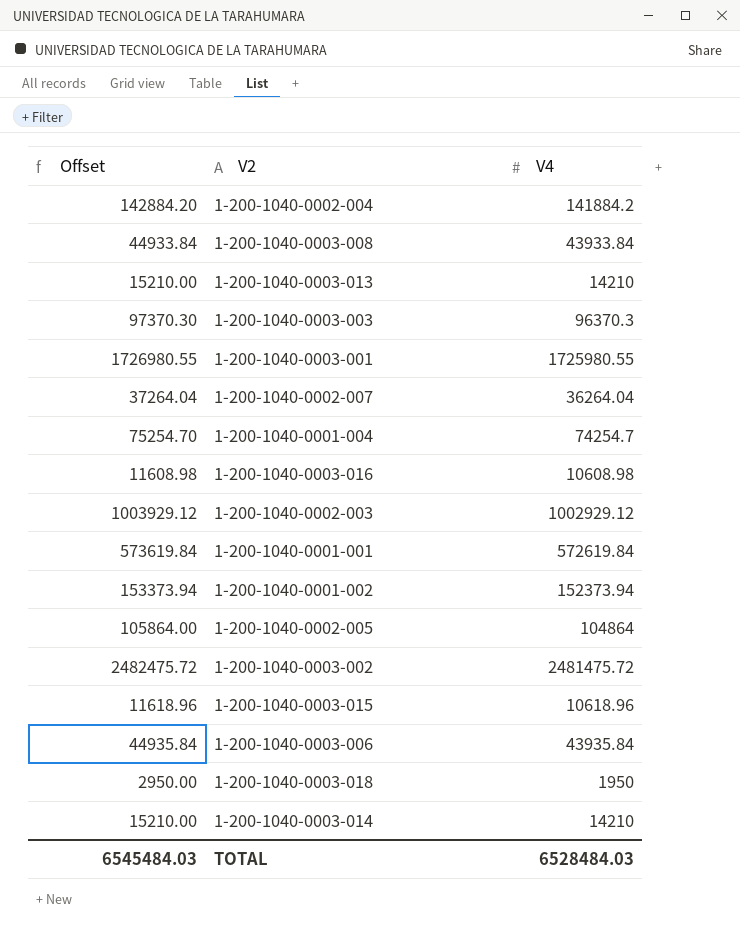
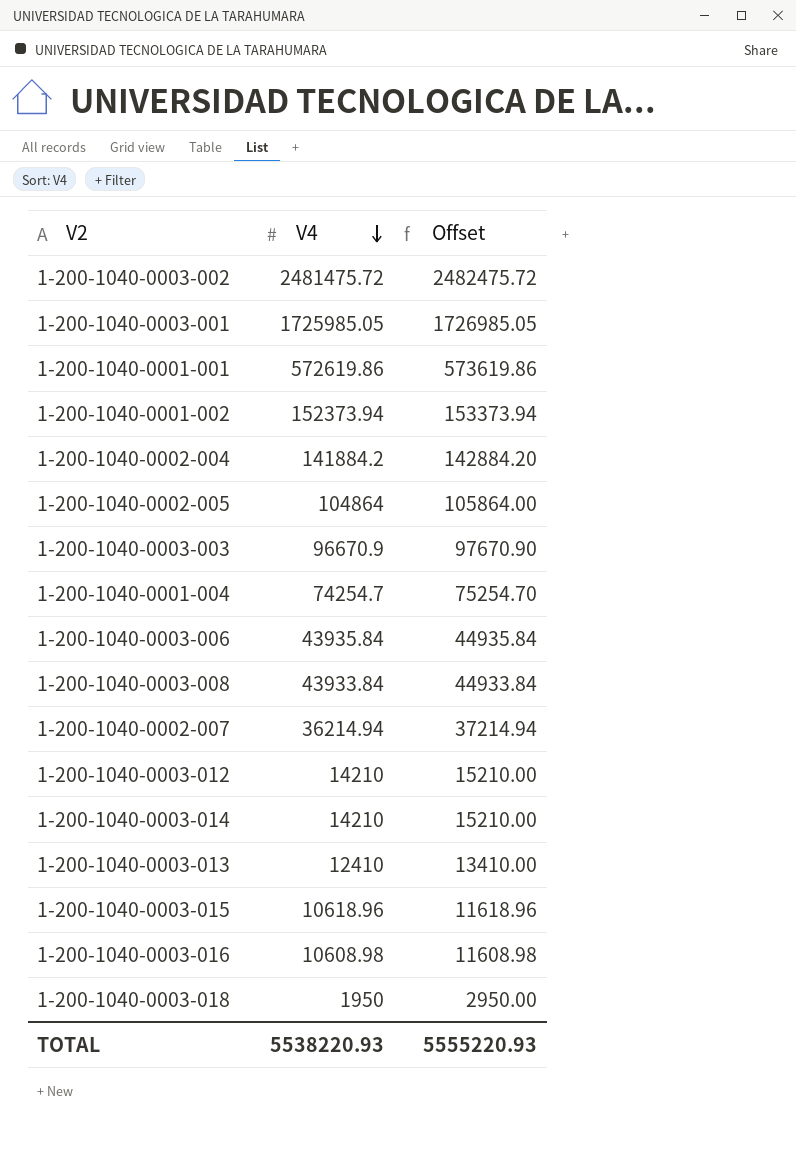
row order: none -> V4 descending
column Offset | position: 1 -> 3
row 1-200-1040-0002-003: 1003929.12 | 1002929.12 -> none
1-200-1040-0003-001 | V4: 1725980.55 -> 1725985.05
1-200-1040-0003-001 | Offset: 1726980.55 -> 1726985.05
1-200-1040-0001-001 | V4: 572619.84 -> 572619.86
1-200-1040-0001-001 | Offset: 573619.84 -> 573619.86
1-200-1040-0003-003 | V4: 96370.3 -> 96670.9
1-200-1040-0003-003 | Offset: 97370.30 -> 97670.90
1-200-1040-0002-007 | V4: 36264.04 -> 36214.94
1-200-1040-0002-007 | Offset: 37264.04 -> 37214.94
row 1-200-1040-0003-012: none -> 14210 | 15210.00
1-200-1040-0003-013 | V4: 14210 -> 12410
1-200-1040-0003-013 | Offset: 15210.00 -> 13410.00
TOTAL | V4: 6528484.03 -> 5538220.93
TOTAL | Offset: 6545484.03 -> 5555220.93

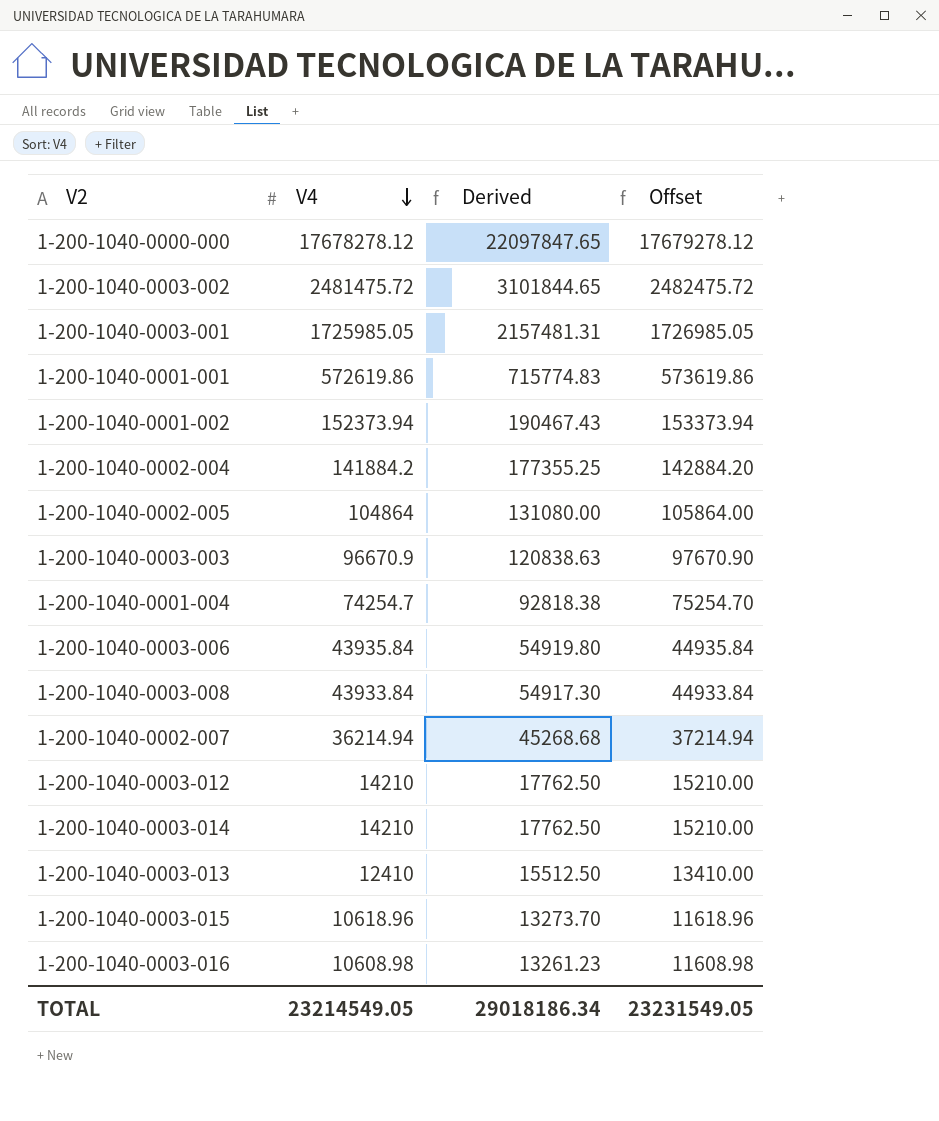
column Derived | formula: none -> [V4] * 1.25
row 1-200-1040-0003-018: 1950 | 2950.00 -> none
row 1-200-1040-0000-000: none -> 17678278.12 | 22097847.65 | 17679278.12
TOTAL | V4: 5538220.93 -> 23214549.05
TOTAL | Offset: 5555220.93 -> 23231549.05

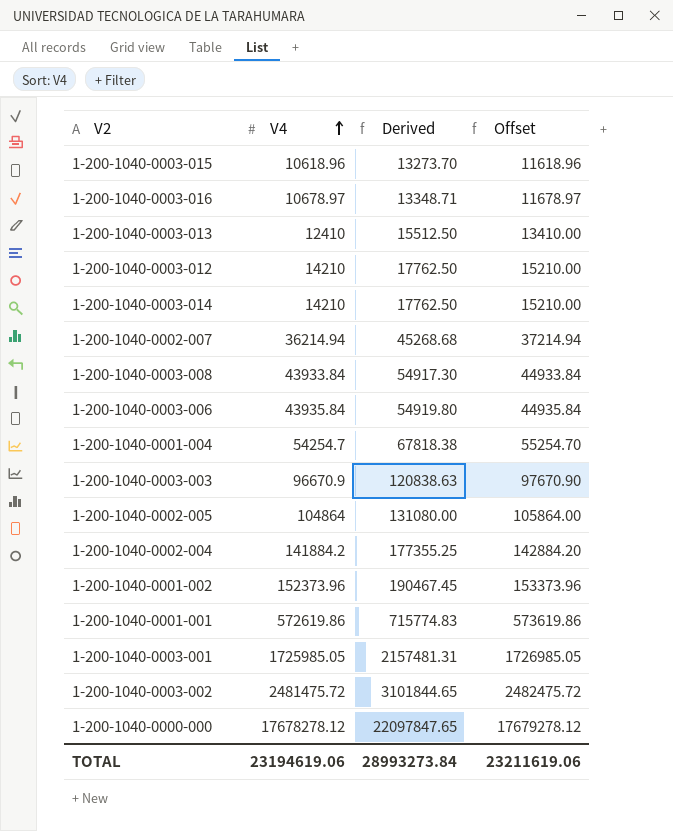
row order: V4 descending -> V4 ascending
1-200-1040-0003-016 | V4: 10608.98 -> 10678.97
1-200-1040-0003-016 | Derived: 13261.23 -> 13348.71
1-200-1040-0003-016 | Offset: 11608.98 -> 11678.97
1-200-1040-0001-004 | V4: 74254.7 -> 54254.7
1-200-1040-0001-004 | Derived: 92818.38 -> 67818.38
1-200-1040-0001-004 | Offset: 75254.70 -> 55254.70
1-200-1040-0001-002 | V4: 152373.94 -> 152373.96
1-200-1040-0001-002 | Derived: 190467.43 -> 190467.45
1-200-1040-0001-002 | Offset: 153373.94 -> 153373.96
TOTAL | V4: 23214549.05 -> 23194619.06
TOTAL | Derived: 29018186.34 -> 28993273.84
TOTAL | Offset: 23231549.05 -> 23211619.06

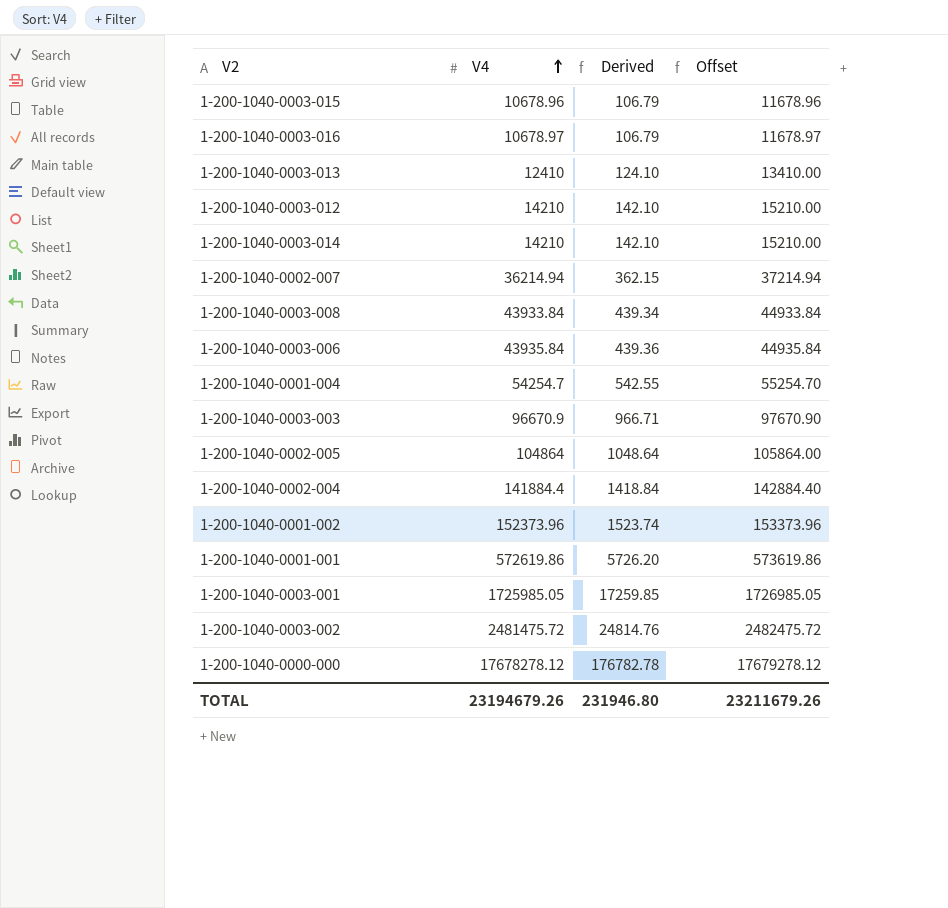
column Derived | formula: [V4] * 1.25 -> [V4] * 0.01
1-200-1040-0003-015 | V4: 10618.96 -> 10678.96
1-200-1040-0003-015 | Offset: 11618.96 -> 11678.96
1-200-1040-0002-004 | V4: 141884.2 -> 141884.4
1-200-1040-0002-004 | Offset: 142884.20 -> 142884.40
TOTAL | V4: 23194619.06 -> 23194679.26
TOTAL | Derived: 28993273.84 -> 231946.80
TOTAL | Offset: 23211619.06 -> 23211679.26

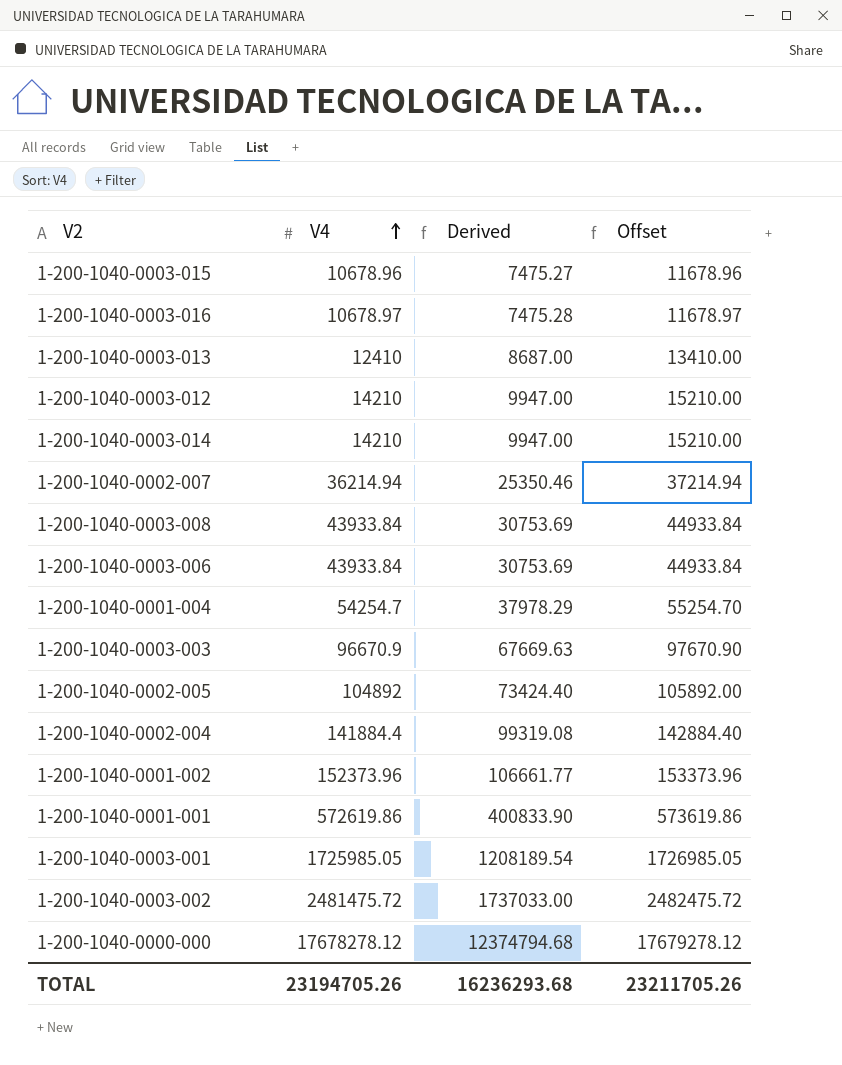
column Derived | formula: [V4] * 0.01 -> [V4] * 0.7
1-200-1040-0003-006 | V4: 43935.84 -> 43933.84
1-200-1040-0003-006 | Offset: 44935.84 -> 44933.84
1-200-1040-0002-005 | V4: 104864 -> 104892
1-200-1040-0002-005 | Offset: 105864.00 -> 105892.00
TOTAL | V4: 23194679.26 -> 23194705.26
TOTAL | Derived: 231946.80 -> 16236293.68
TOTAL | Offset: 23211679.26 -> 23211705.26

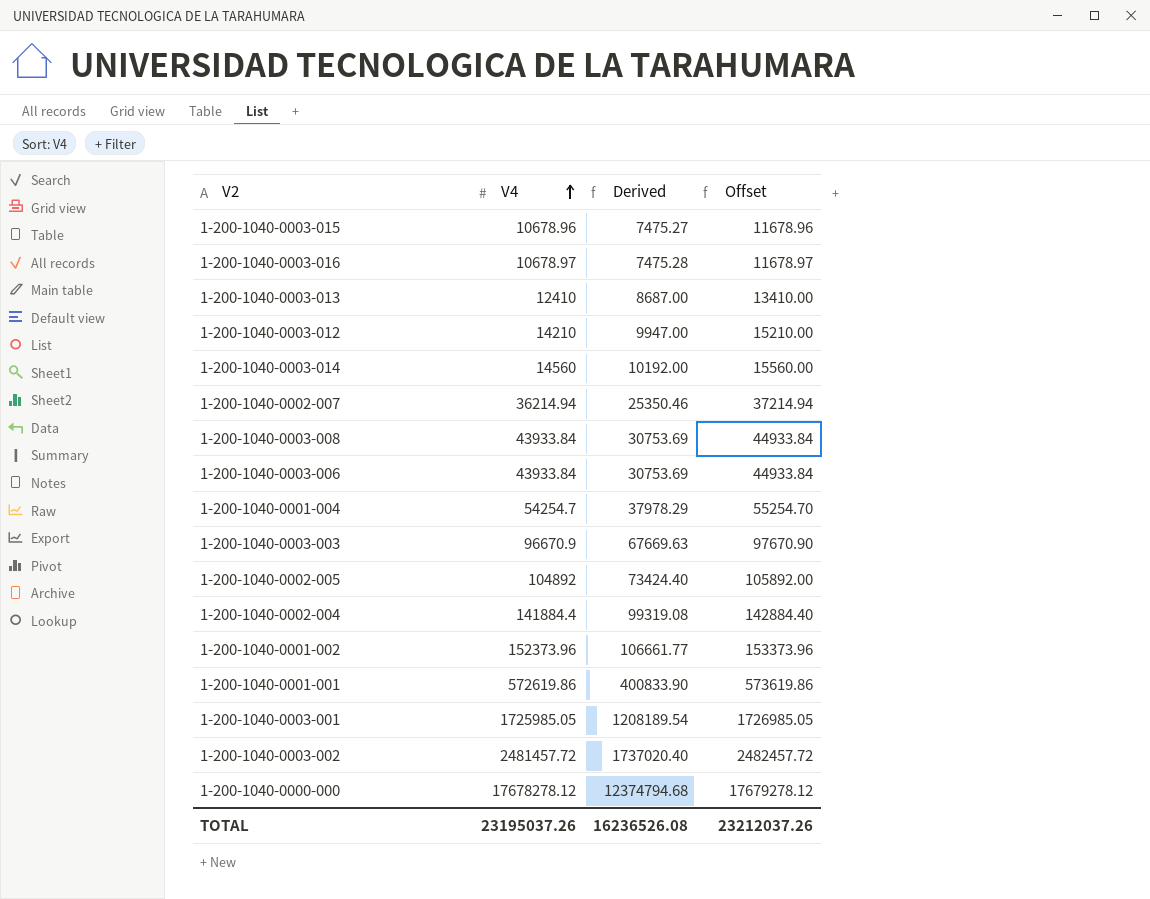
1-200-1040-0003-014 | V4: 14210 -> 14560
1-200-1040-0003-014 | Derived: 9947.00 -> 10192.00
1-200-1040-0003-014 | Offset: 15210.00 -> 15560.00
1-200-1040-0003-002 | V4: 2481475.72 -> 2481457.72
1-200-1040-0003-002 | Derived: 1737033.00 -> 1737020.40
1-200-1040-0003-002 | Offset: 2482475.72 -> 2482457.72
TOTAL | V4: 23194705.26 -> 23195037.26
TOTAL | Derived: 16236293.68 -> 16236526.08
TOTAL | Offset: 23211705.26 -> 23212037.26

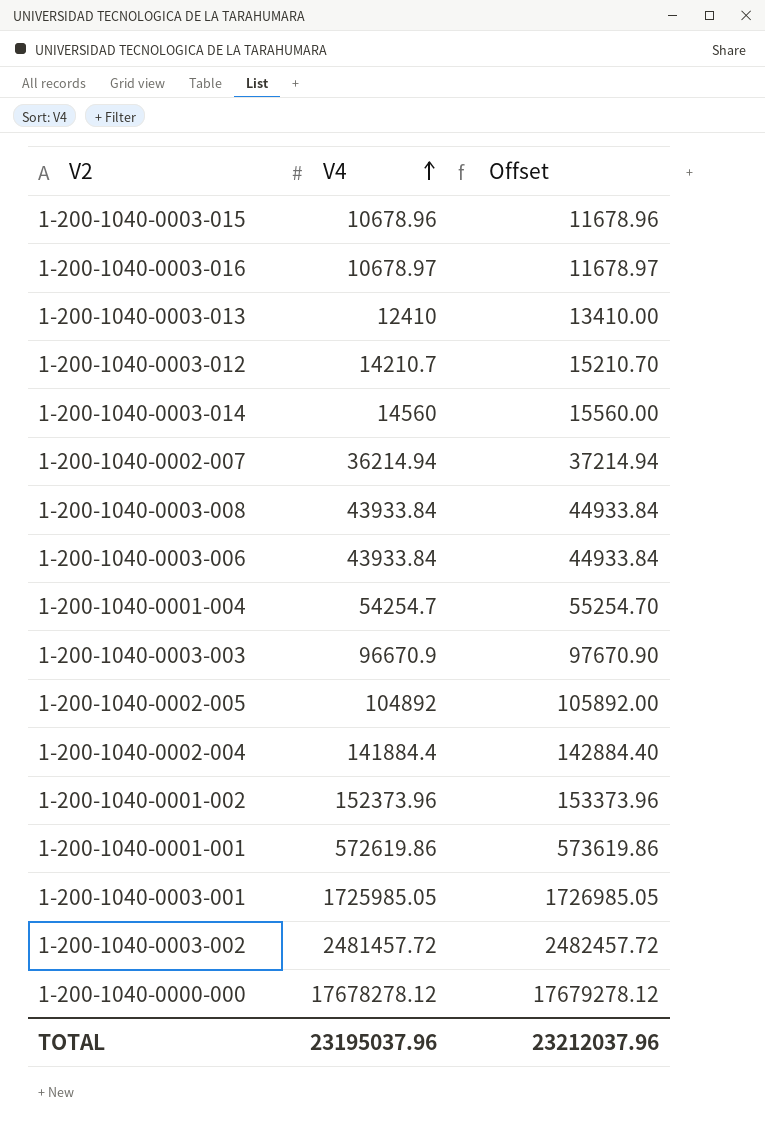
column Derived | formula: [V4] * 0.7 -> none
1-200-1040-0003-012 | V4: 14210 -> 14210.7
1-200-1040-0003-012 | Offset: 15210.00 -> 15210.70
TOTAL | V4: 23195037.26 -> 23195037.96
TOTAL | Offset: 23212037.26 -> 23212037.96

